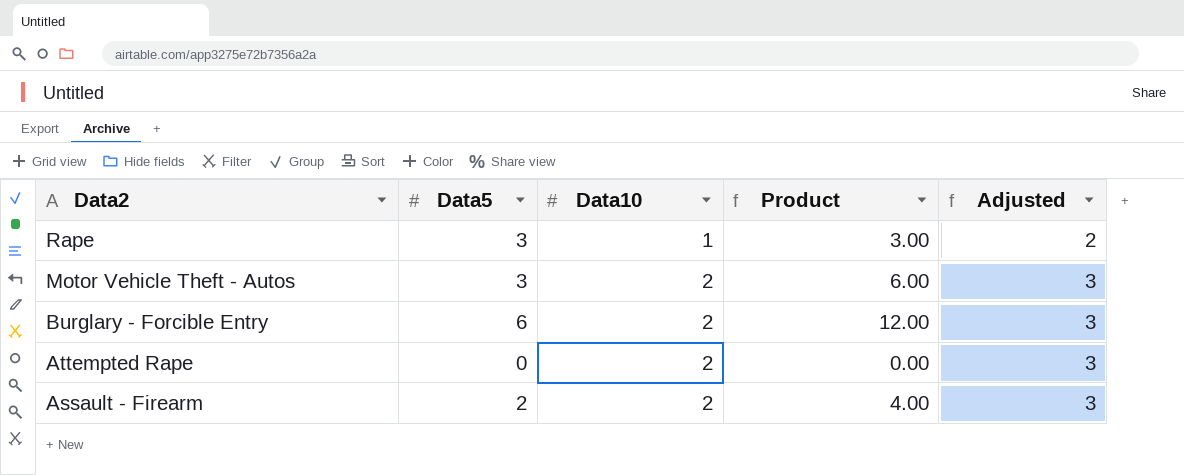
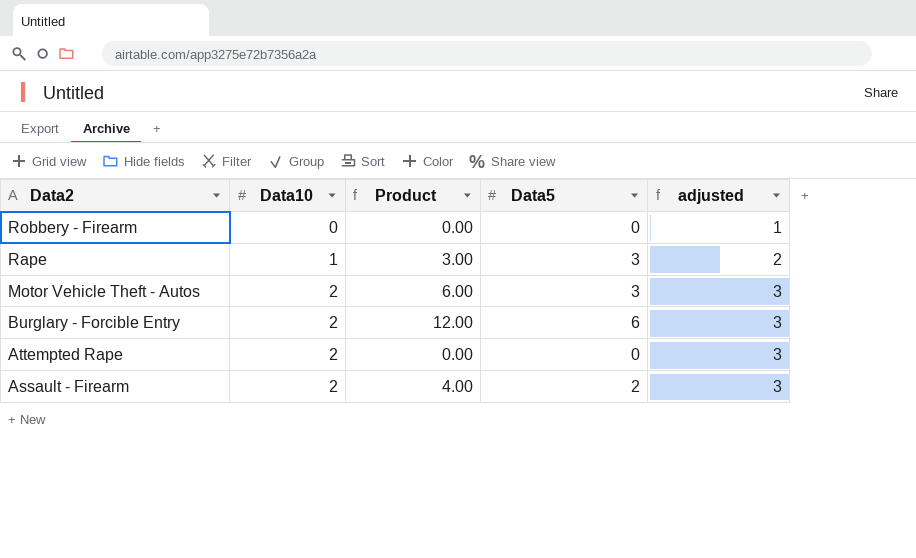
column Data5 | position: 2 -> 4
column name: Adjusted -> adjusted
row Robbery - Firearm: none -> 0 | 0.00 | 0 | 1

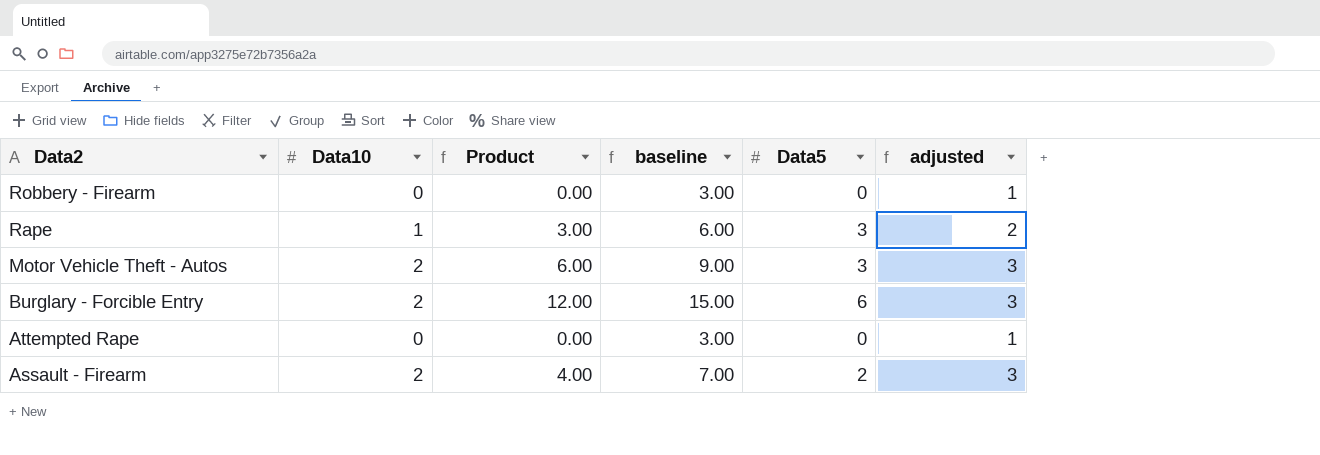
column baseline | formula: none -> [Product] + 3
Attempted Rape | Data10: 2 -> 0
Attempted Rape | adjusted: 3 -> 1

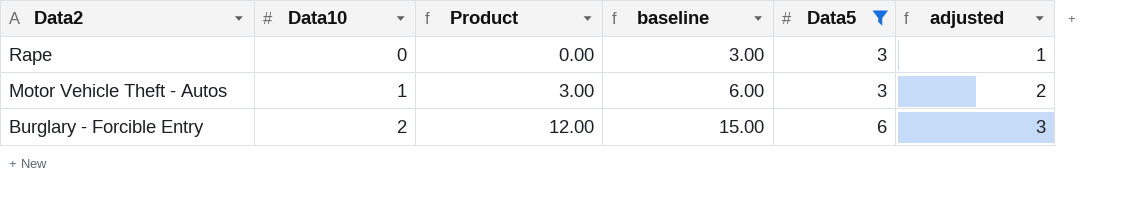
filter: none -> Data5 >= 3
Rape | Data10: 1 -> 0
Rape | Product: 3.00 -> 0.00
Rape | baseline: 6.00 -> 3.00
Rape | adjusted: 2 -> 1
Motor Vehicle Theft - Autos | Data10: 2 -> 1
Motor Vehicle Theft - Autos | Product: 6.00 -> 3.00
Motor Vehicle Theft - Autos | baseline: 9.00 -> 6.00
Motor Vehicle Theft - Autos | adjusted: 3 -> 2

